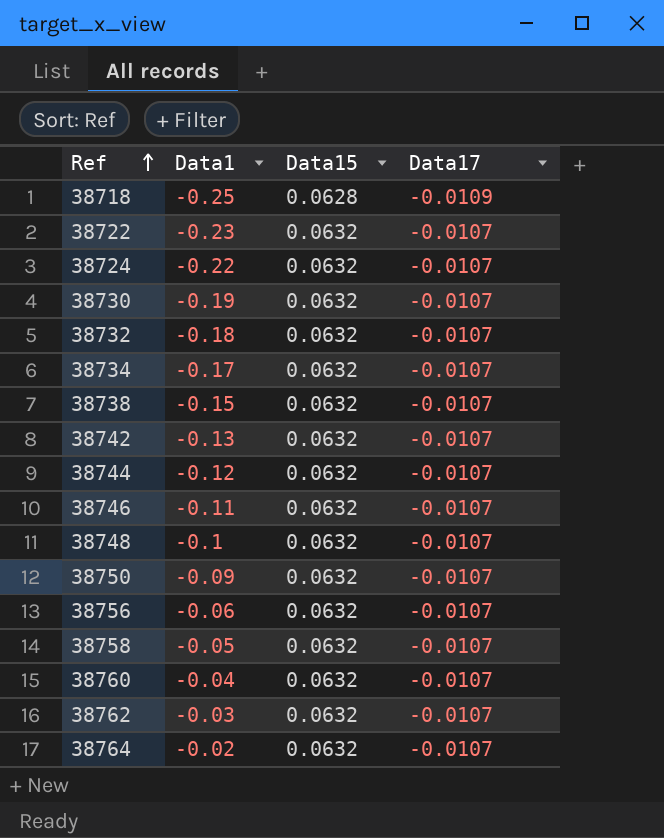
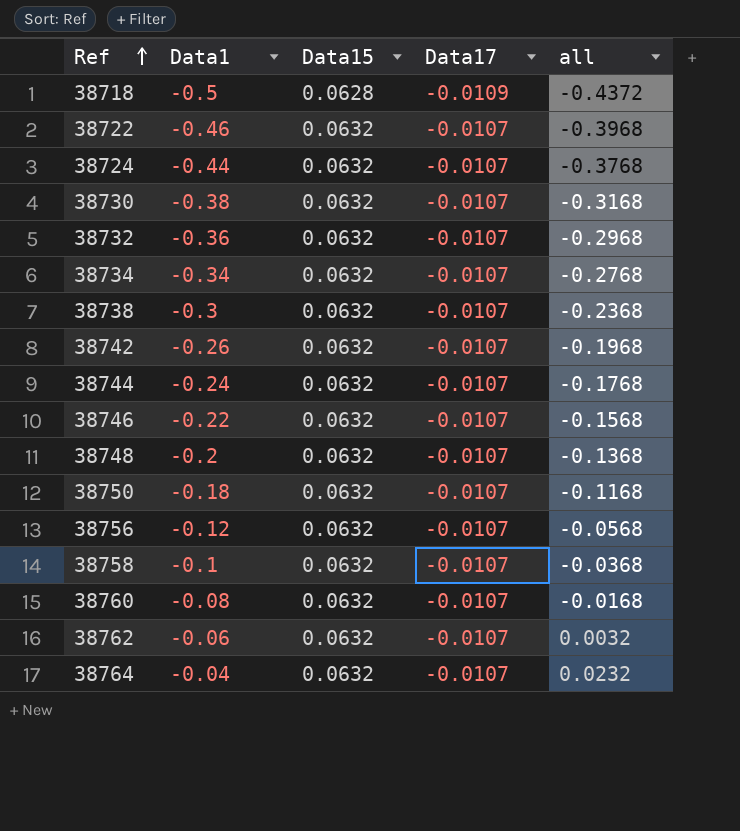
column all | formula: none -> [Data1] + [Data15]
38718 | Data1: -0.25 -> -0.5
38722 | Data1: -0.23 -> -0.46
38724 | Data1: -0.22 -> -0.44
38730 | Data1: -0.19 -> -0.38
38732 | Data1: -0.18 -> -0.36
38734 | Data1: -0.17 -> -0.34
38738 | Data1: -0.15 -> -0.3
38742 | Data1: -0.13 -> -0.26
38744 | Data1: -0.12 -> -0.24
38746 | Data1: -0.11 -> -0.22
38748 | Data1: -0.1 -> -0.2
38750 | Data1: -0.09 -> -0.18
38756 | Data1: -0.06 -> -0.12
38758 | Data1: -0.05 -> -0.1
38760 | Data1: -0.04 -> -0.08
38762 | Data1: -0.03 -> -0.06
38764 | Data1: -0.02 -> -0.04

